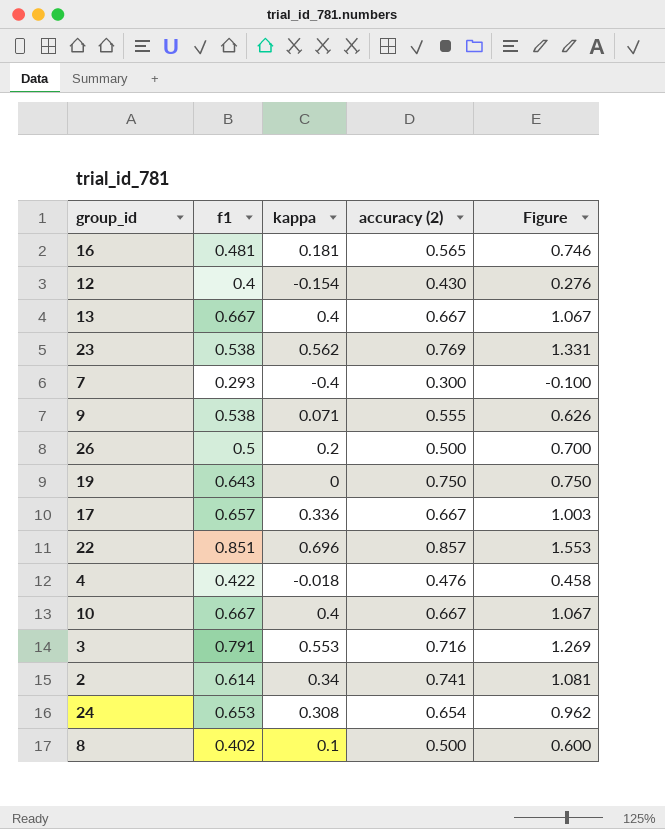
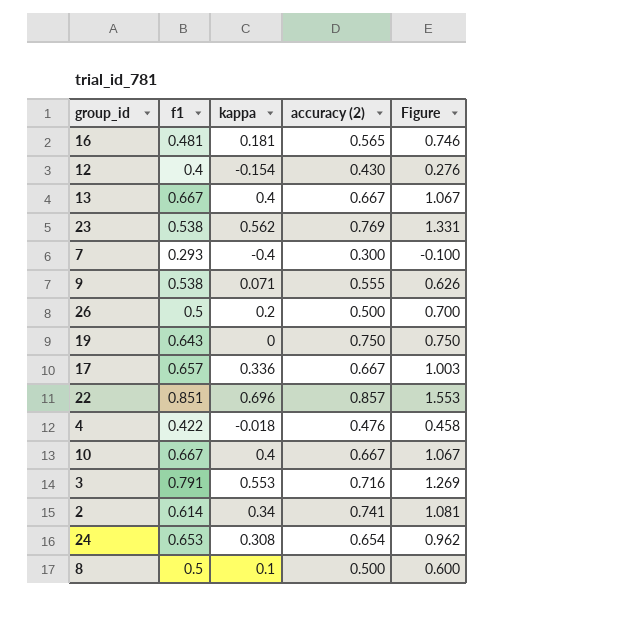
8 | f1: 0.402 -> 0.5

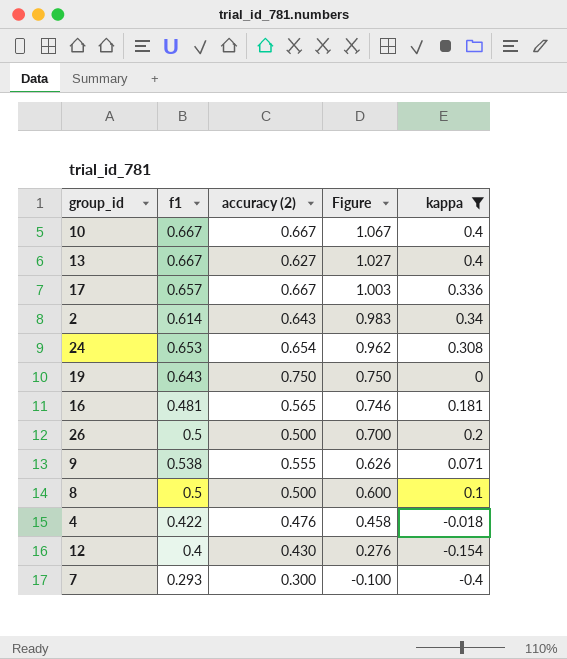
filter: none -> kappa <= 0.4
row order: none -> Figure descending
column kappa | position: 3 -> 5
13 | accuracy (2): 0.667 -> 0.627
13 | Figure: 1.067 -> 1.027
2 | accuracy (2): 0.741 -> 0.643
2 | Figure: 1.081 -> 0.983

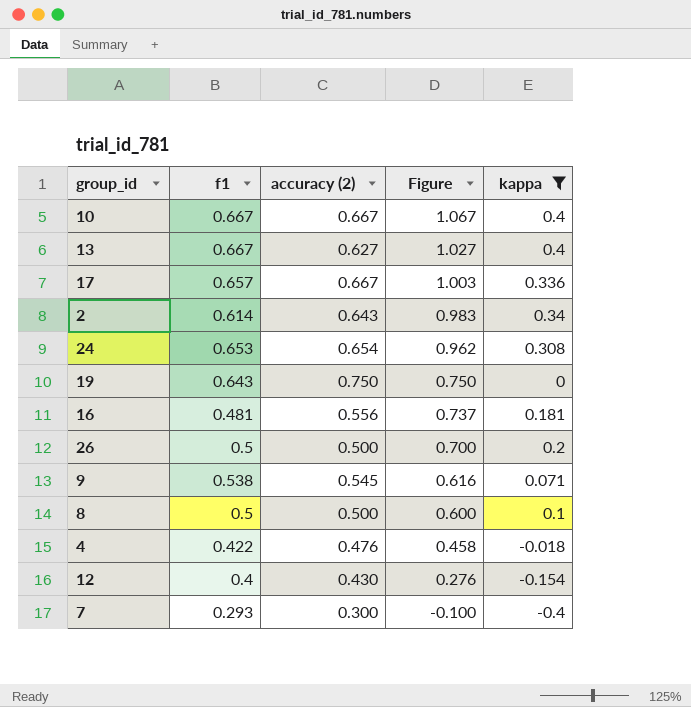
16 | accuracy (2): 0.565 -> 0.556
16 | Figure: 0.746 -> 0.737
9 | accuracy (2): 0.555 -> 0.545
9 | Figure: 0.626 -> 0.616

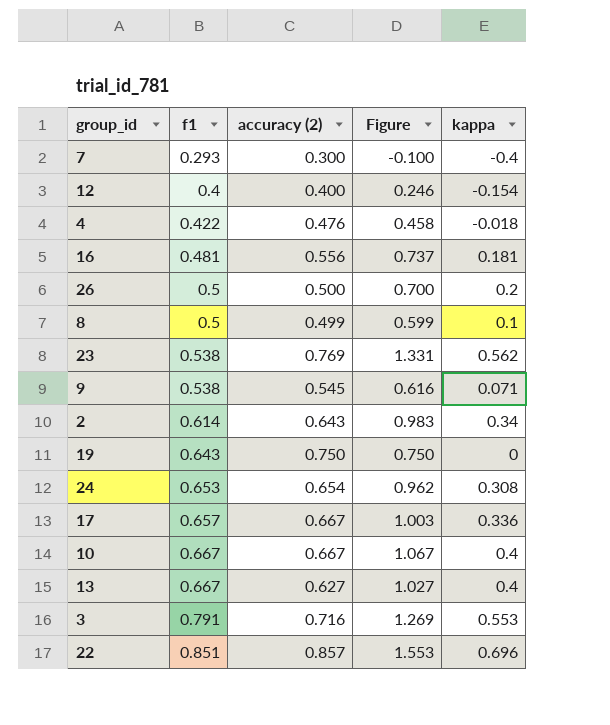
filter: kappa <= 0.4 -> none
row order: Figure descending -> f1 ascending
12 | accuracy (2): 0.430 -> 0.400
12 | Figure: 0.276 -> 0.246
8 | accuracy (2): 0.500 -> 0.499
8 | Figure: 0.600 -> 0.599

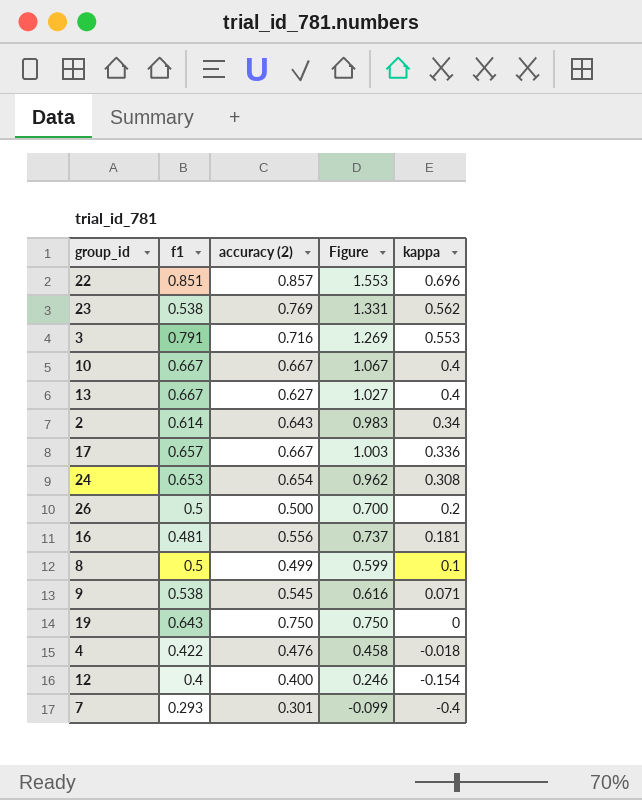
row order: f1 ascending -> kappa descending
7 | accuracy (2): 0.300 -> 0.301
7 | Figure: -0.100 -> -0.099

